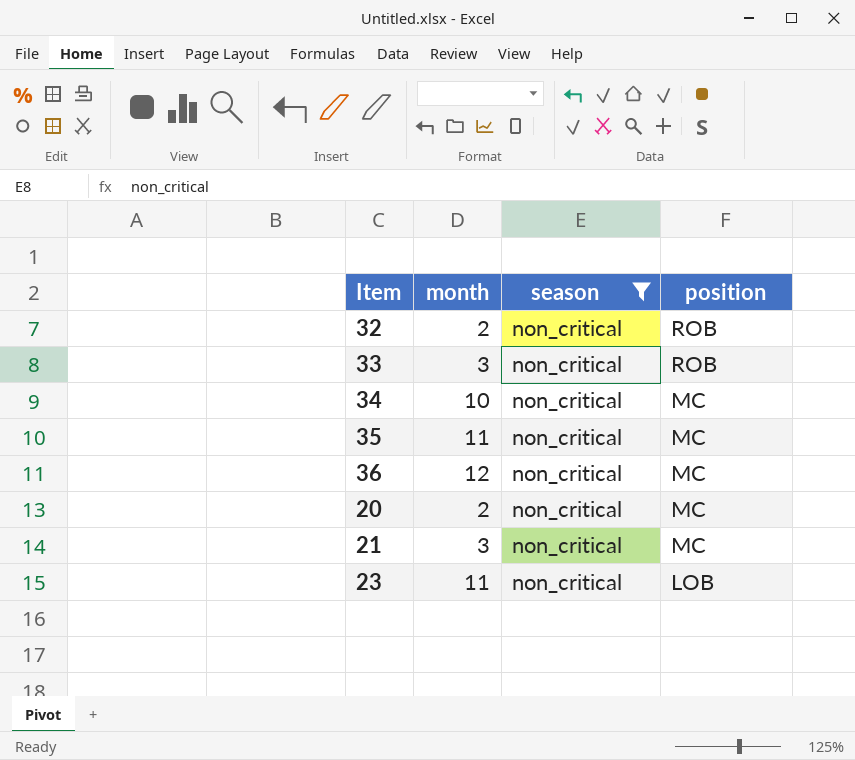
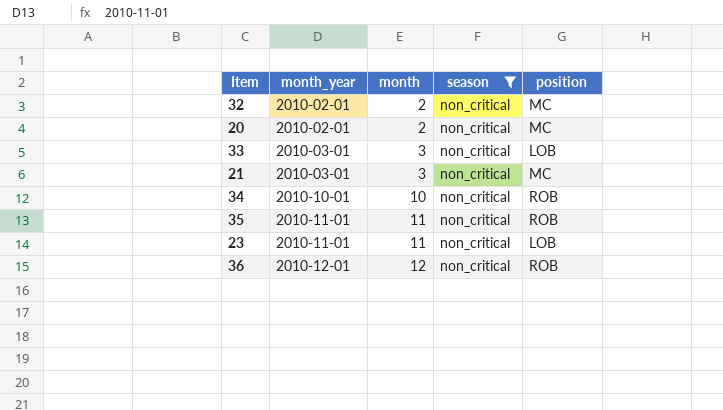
row order: position descending -> month_year ascending
column month_year | position: none -> 2
32 | position: ROB -> MC
33 | position: ROB -> LOB
34 | position: MC -> ROB
35 | position: MC -> ROB
36 | position: MC -> ROB

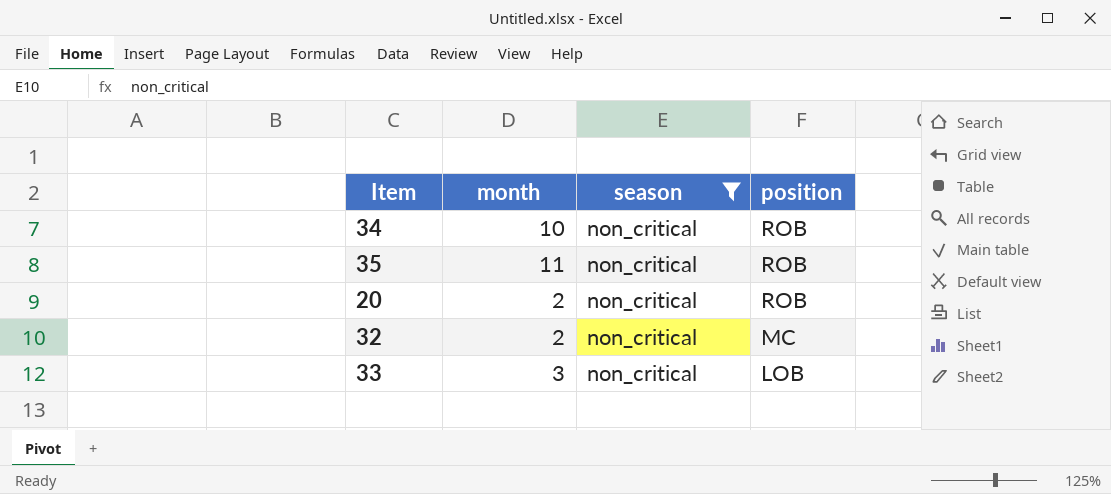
row order: month_year ascending -> position descending
column month_year | position: 2 -> none
row 21: 2010-03-01 | 3 | non_critical | MC -> none
row 23: 2010-11-01 | 11 | non_critical | LOB -> none
row 36: 2010-12-01 | 12 | non_critical | ROB -> none
20 | position: MC -> ROB

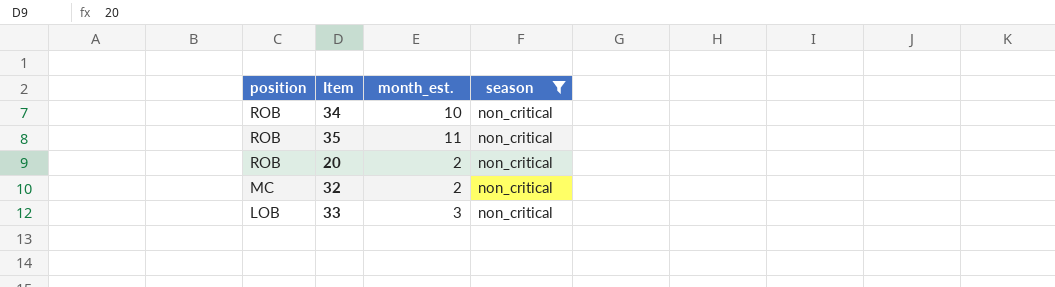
column position | position: 4 -> 1
column name: month -> month_est.

